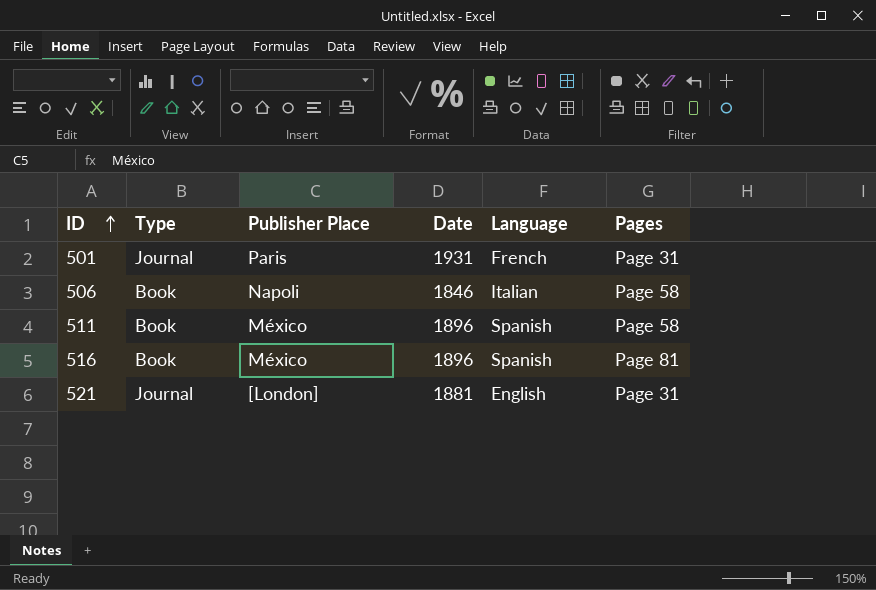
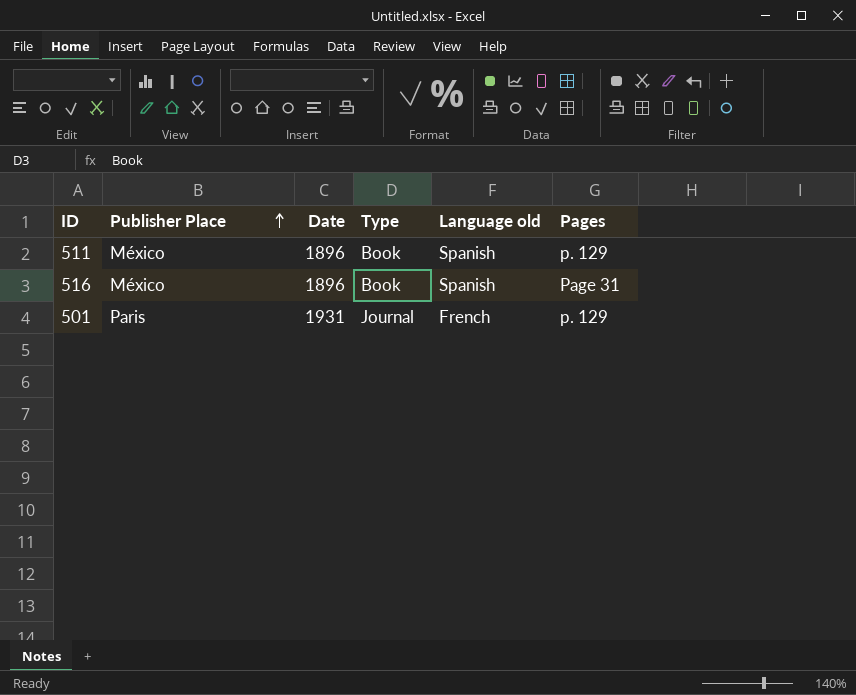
row order: ID ascending -> Publisher Place ascending
column Type | position: 2 -> 4
column name: Language -> Language old
row 506: Book | Napoli | 1846 | Italian | Page 58 -> none
row 521: Journal | [London] | 1881 | English | Page 31 -> none
511 | Pages: Page 58 -> p. 129
516 | Pages: Page 81 -> Page 31
501 | Pages: Page 31 -> p. 129

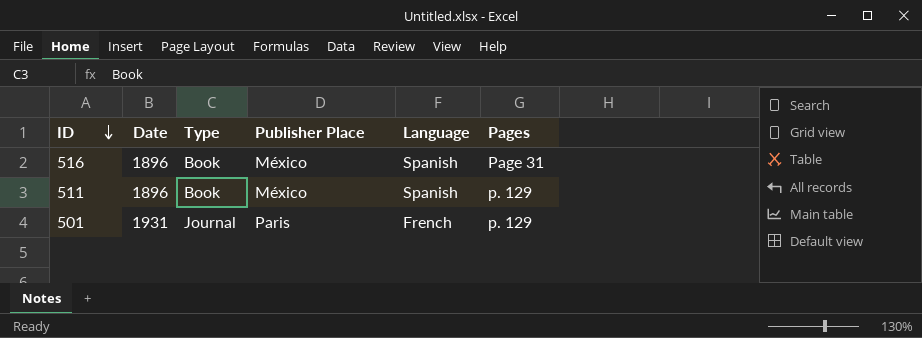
row order: Publisher Place ascending -> ID descending
column Publisher Place | position: 2 -> 4
column name: Language old -> Language

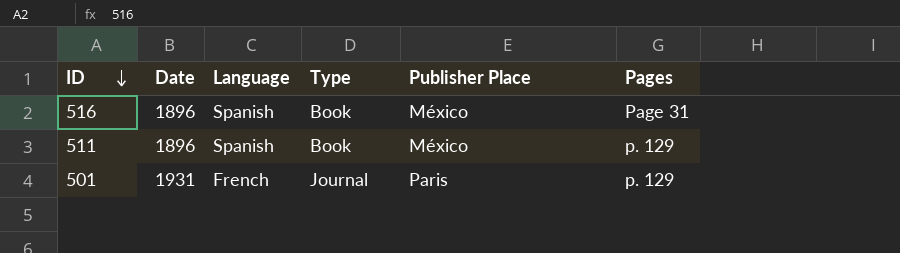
column Language | position: 5 -> 3

